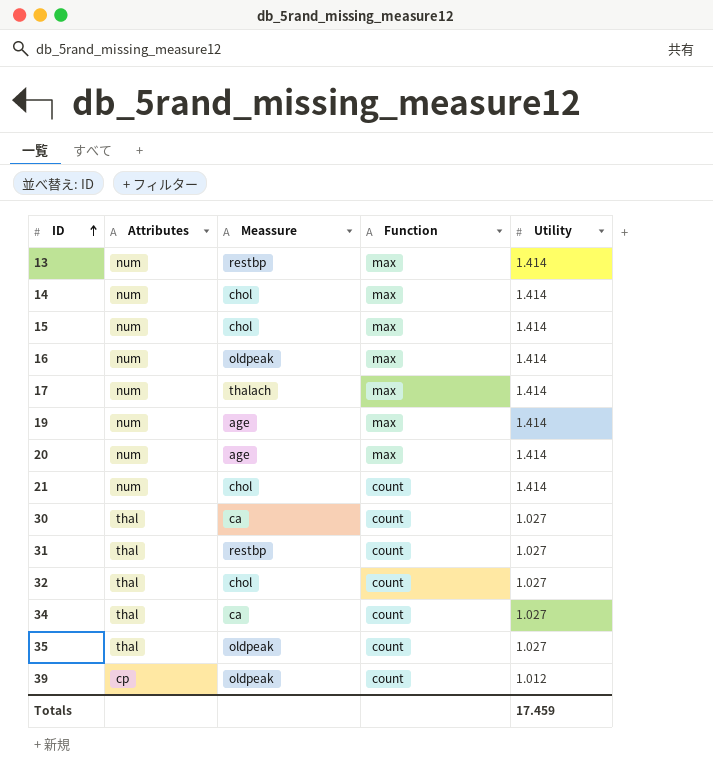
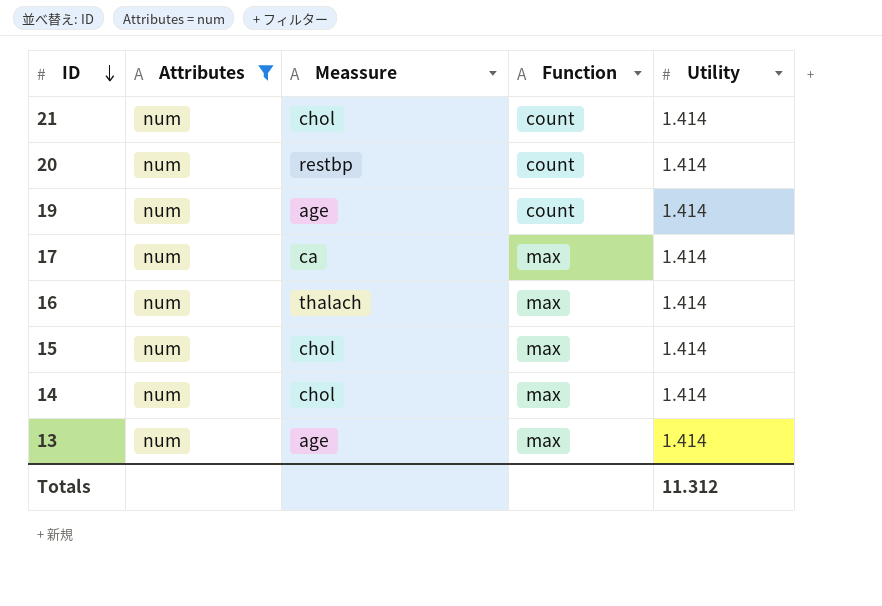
filter: none -> Attributes = num
row order: ID ascending -> ID descending
20 | Meassure: age -> restbp
20 | Function: max -> count
19 | Function: max -> count
17 | Meassure: thalach -> ca
16 | Meassure: oldpeak -> thalach
13 | Meassure: restbp -> age
Totals | Utility: 17.459 -> 11.312

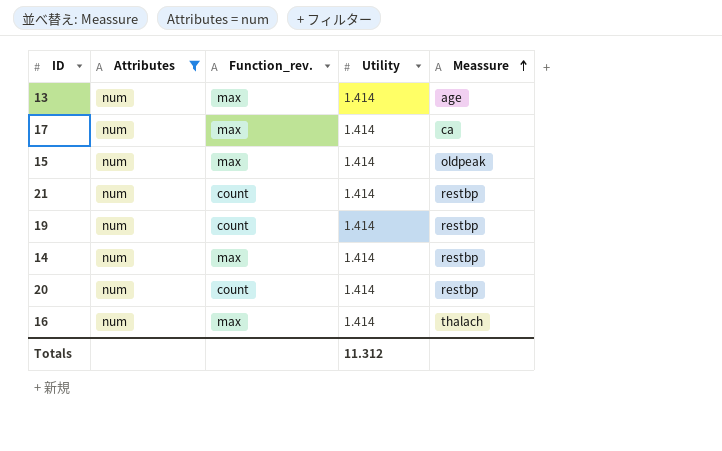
row order: ID descending -> Meassure ascending
column name: Function -> Function_rev.
column Meassure | position: 3 -> 5
15 | Meassure: chol -> oldpeak
21 | Meassure: chol -> restbp
19 | Meassure: age -> restbp
14 | Meassure: chol -> restbp

